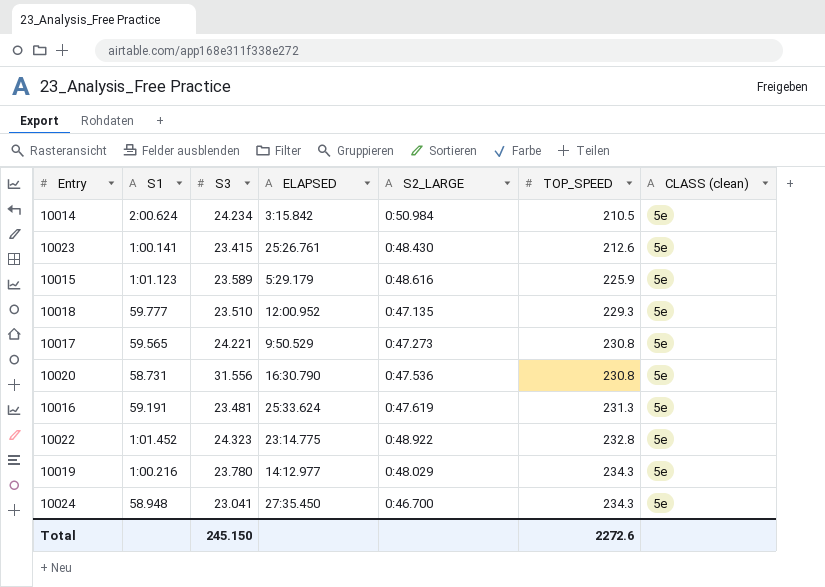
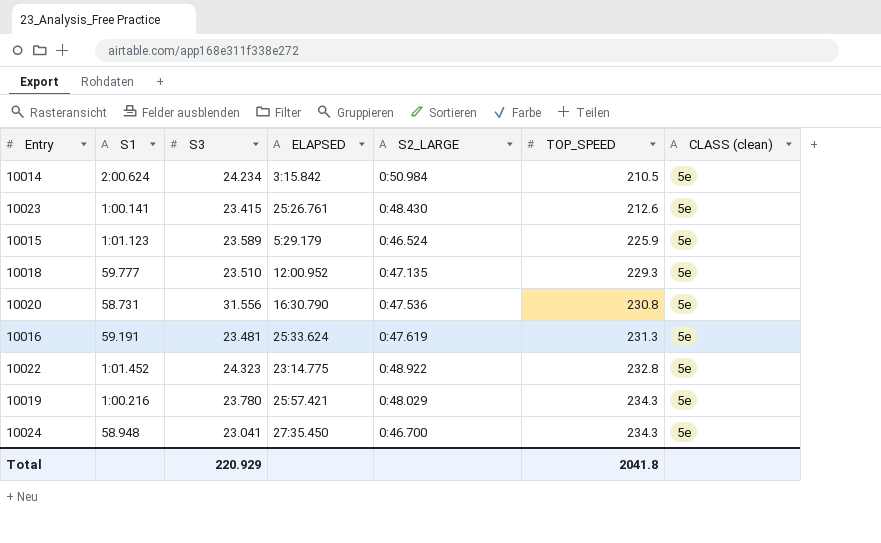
row 10017: 59.565 | 24.221 | 9:50.529 | 0:47.273 | 230.8 | 5e -> none
10015 | S2_LARGE: 0:48.616 -> 0:46.524
10019 | ELAPSED: 14:12.977 -> 25:57.421
Total | S3: 245.150 -> 220.929
Total | TOP_SPEED: 2272.6 -> 2041.8

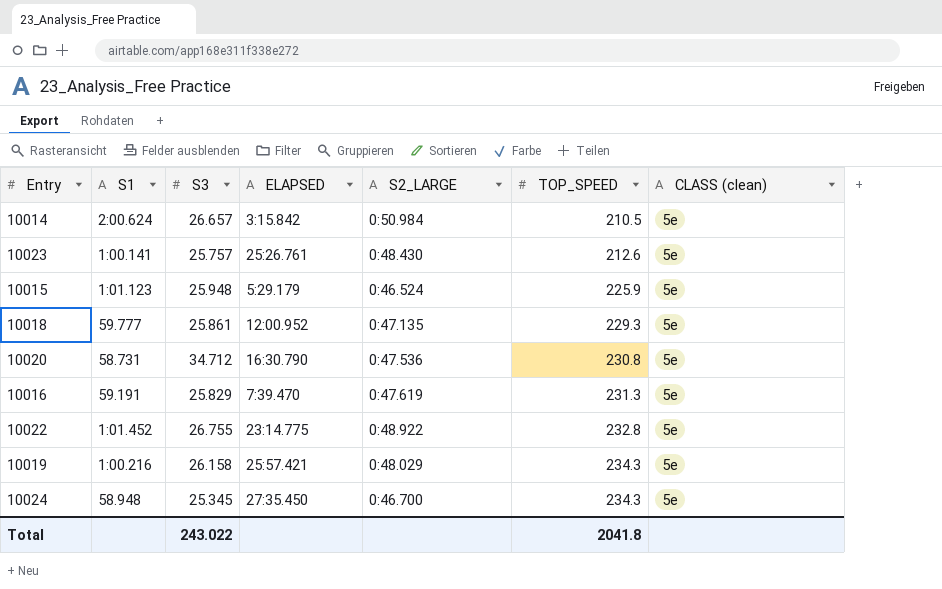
10014 | S3: 24.234 -> 26.657
10023 | S3: 23.415 -> 25.757
10015 | S3: 23.589 -> 25.948
10018 | S3: 23.510 -> 25.861
10020 | S3: 31.556 -> 34.712
10016 | S3: 23.481 -> 25.829
10016 | ELAPSED: 25:33.624 -> 7:39.470
10022 | S3: 24.323 -> 26.755
10019 | S3: 23.780 -> 26.158
10024 | S3: 23.041 -> 25.345
Total | S3: 220.929 -> 243.022

